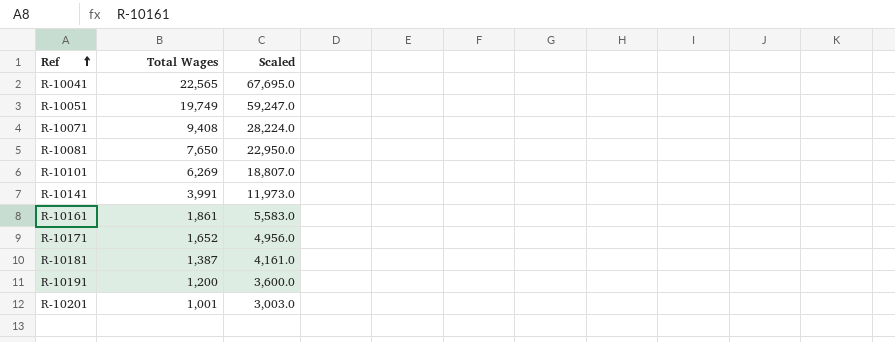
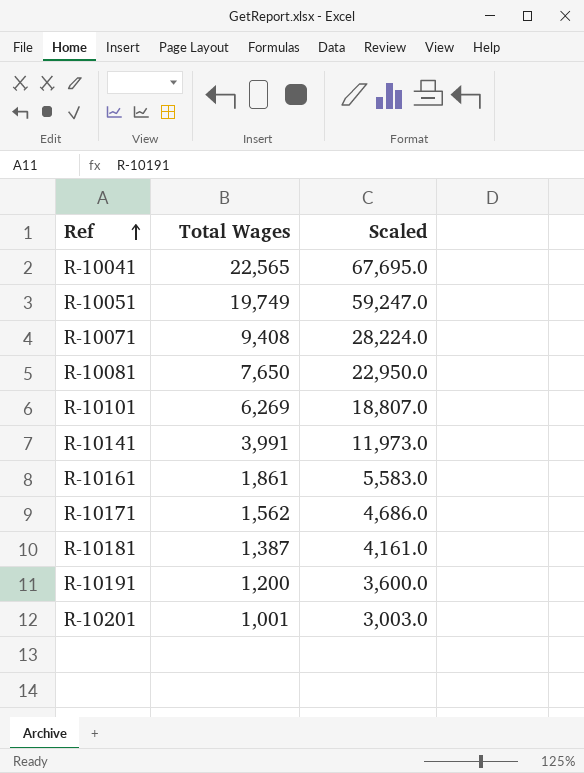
R-10171 | Total Wages: 1,652 -> 1,562
R-10171 | Scaled: 4,956.0 -> 4,686.0

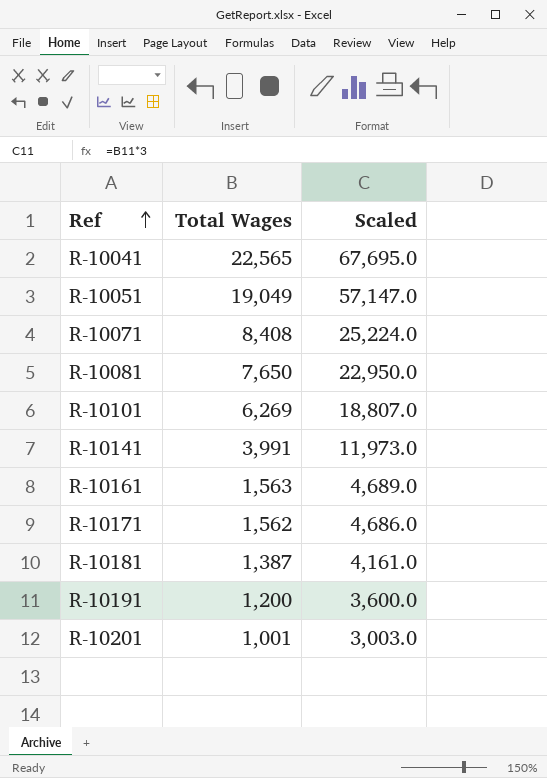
R-10051 | Total Wages: 19,749 -> 19,049
R-10051 | Scaled: 59,247.0 -> 57,147.0
R-10071 | Total Wages: 9,408 -> 8,408
R-10071 | Scaled: 28,224.0 -> 25,224.0
R-10161 | Total Wages: 1,861 -> 1,563
R-10161 | Scaled: 5,583.0 -> 4,689.0

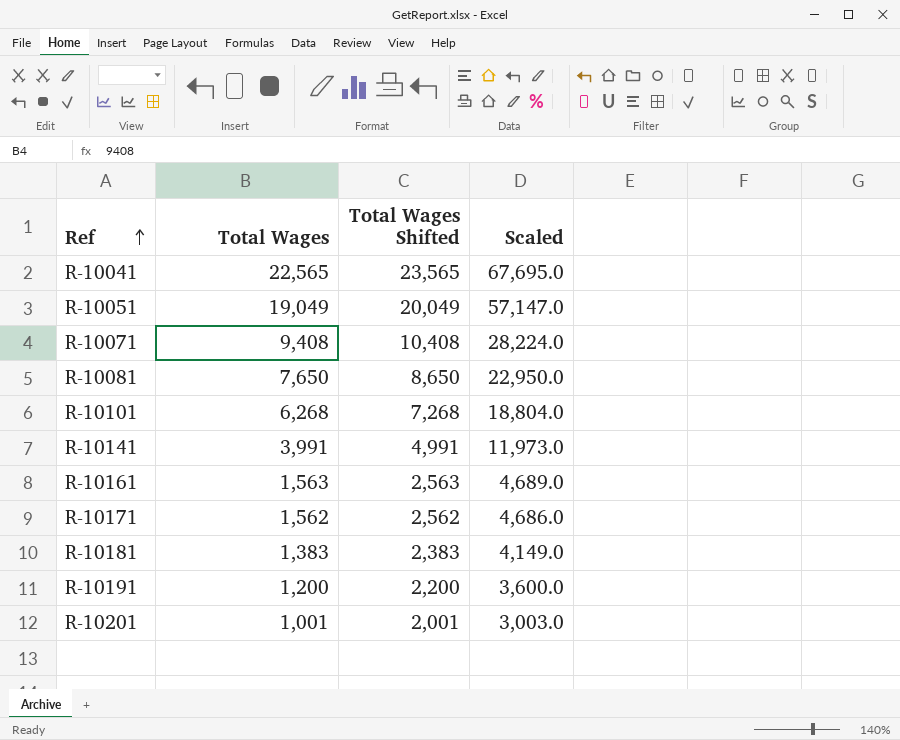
column Total Wages Shifted | formula: none -> [Total Wages] + 1000
R-10071 | Total Wages: 8,408 -> 9,408
R-10071 | Scaled: 25,224.0 -> 28,224.0
R-10101 | Total Wages: 6,269 -> 6,268
R-10101 | Scaled: 18,807.0 -> 18,804.0
R-10181 | Total Wages: 1,387 -> 1,383
R-10181 | Scaled: 4,161.0 -> 4,149.0

